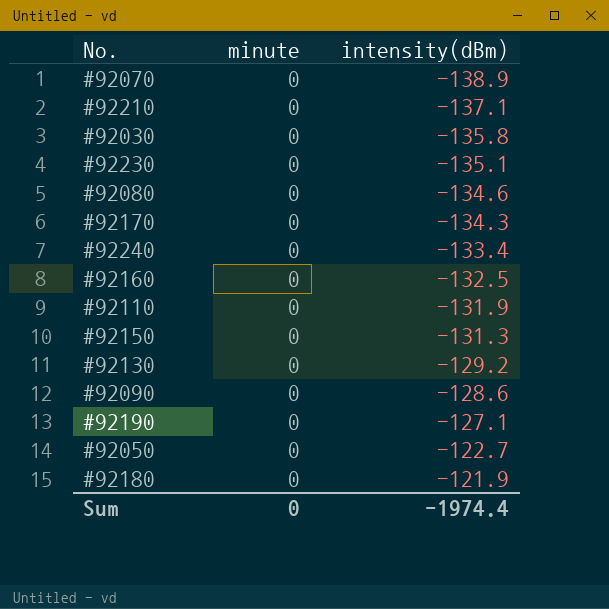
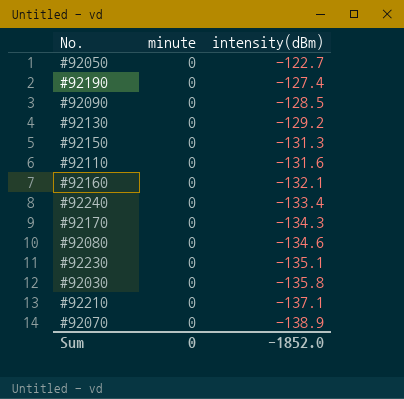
row order: intensity(dBm) ascending -> intensity(dBm) descending
row #92180: 0 | -121.9 -> none
#92190 | intensity(dBm): -127.1 -> -127.4
#92090 | intensity(dBm): -128.6 -> -128.5
#92110 | intensity(dBm): -131.9 -> -131.6
#92160 | intensity(dBm): -132.5 -> -132.1
Sum | intensity(dBm): -1974.4 -> -1852.0

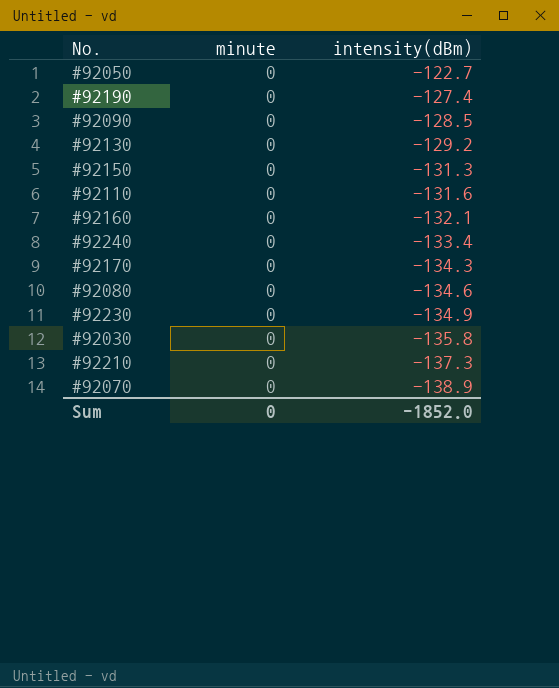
#92230 | intensity(dBm): -135.1 -> -134.9
#92210 | intensity(dBm): -137.1 -> -137.3

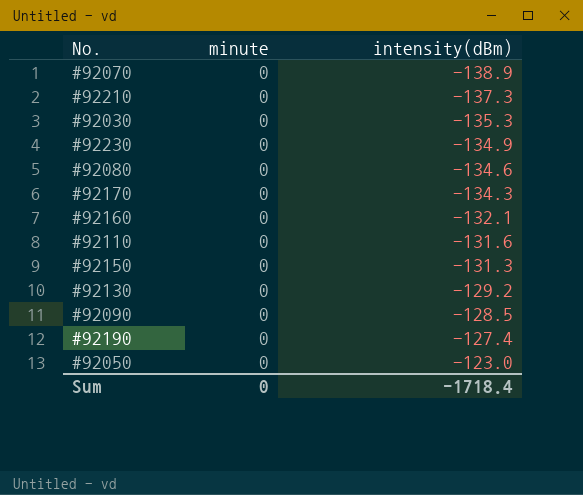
row order: intensity(dBm) descending -> intensity(dBm) ascending
row #92240: 0 | -133.4 -> none
#92030 | intensity(dBm): -135.8 -> -135.3
#92050 | intensity(dBm): -122.7 -> -123.0
Sum | intensity(dBm): -1852.0 -> -1718.4

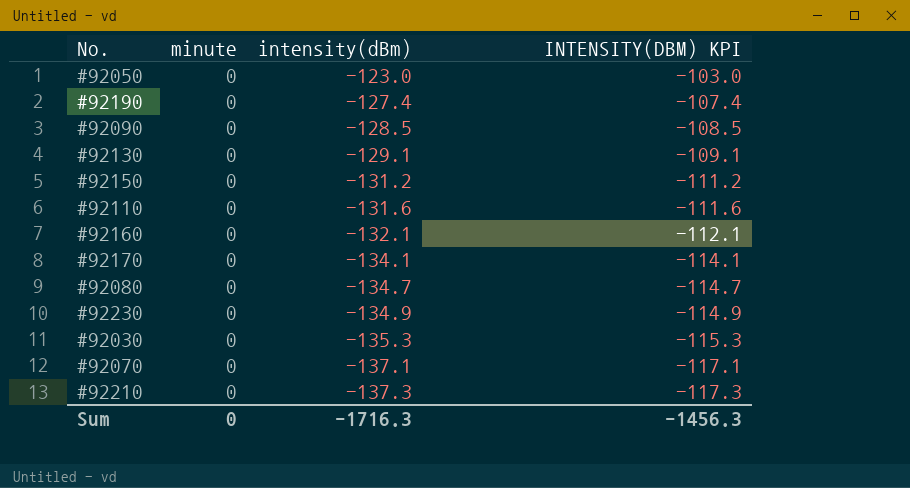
row order: intensity(dBm) ascending -> intensity(dBm) descending
column INTENSITY(DBM) KPI | formula: none -> [intensity(dBm)] + 20
#92130 | intensity(dBm): -129.2 -> -129.1
#92150 | intensity(dBm): -131.3 -> -131.2
#92170 | intensity(dBm): -134.3 -> -134.1
#92080 | intensity(dBm): -134.6 -> -134.7
#92070 | intensity(dBm): -138.9 -> -137.1
Sum | intensity(dBm): -1718.4 -> -1716.3

